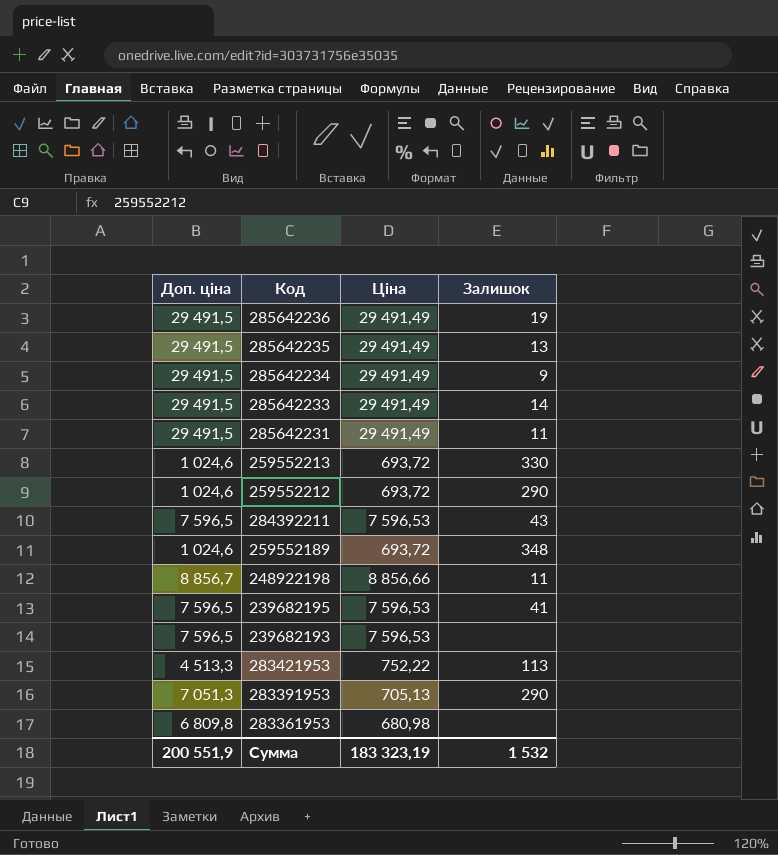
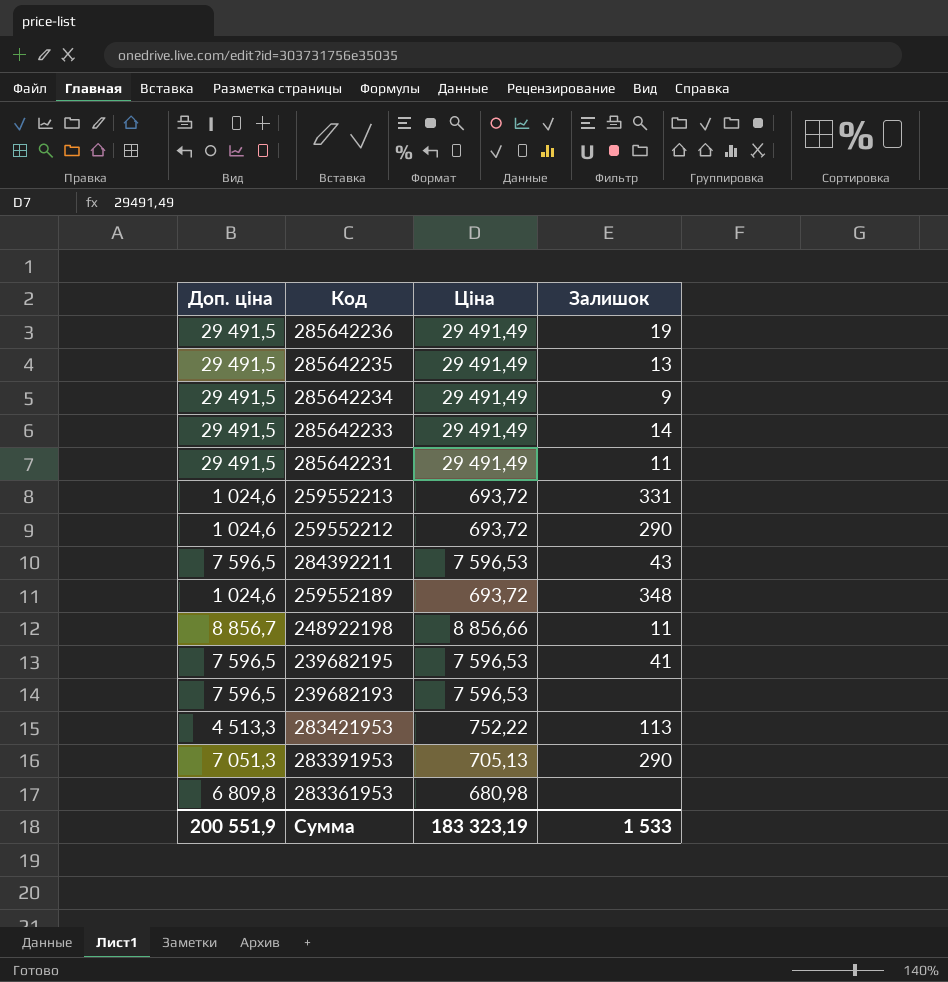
259552213 | Залишок: 330 -> 331
Сумма | Залишок: 1 532 -> 1 533

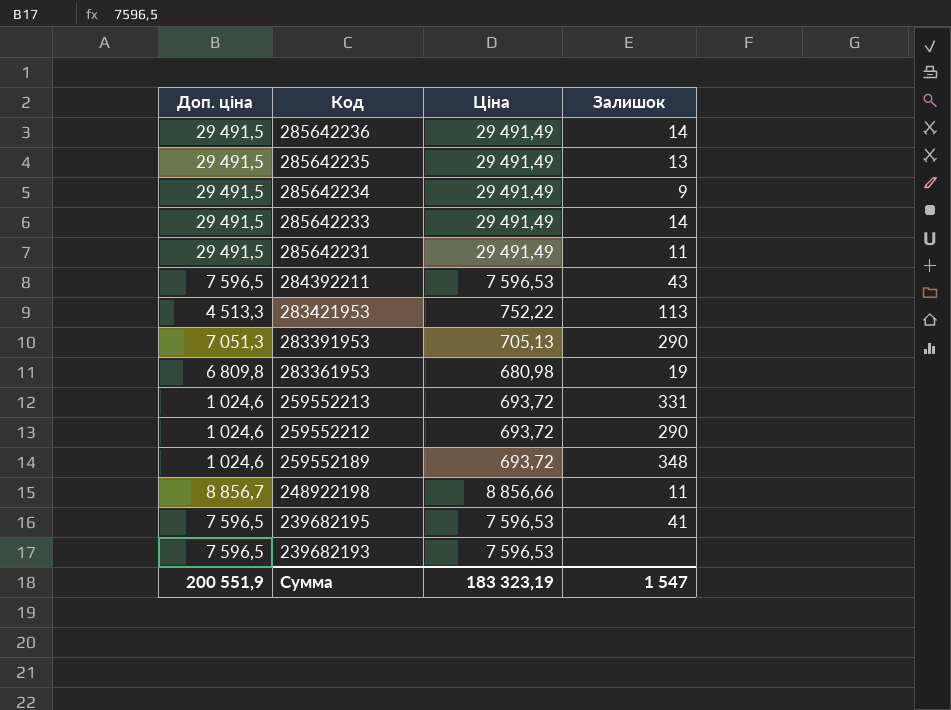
row order: none -> Код descending
285642236 | Залишок: 19 -> 14
283361953 | Залишок: none -> 19
Сумма | Залишок: 1 533 -> 1 547

